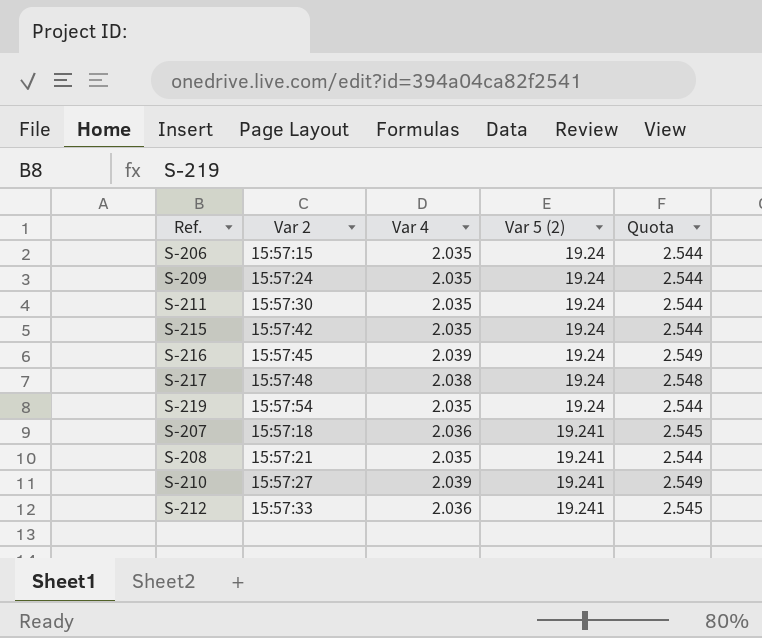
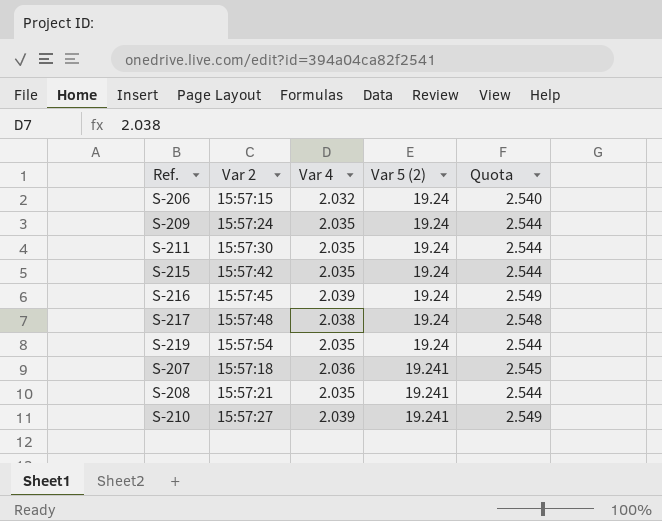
row S-212: 15:57:33 | 2.036 | 19.241 | 2.545 -> none
S-206 | Var 4: 2.035 -> 2.032
S-206 | Quota: 2.544 -> 2.540

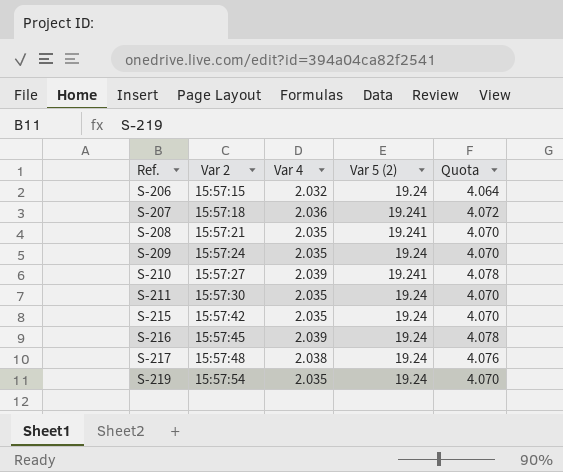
row order: Var 5 (2) ascending -> Ref. ascending
column Quota | formula: [Var 4] * 1.25 -> [Var 4] * 2

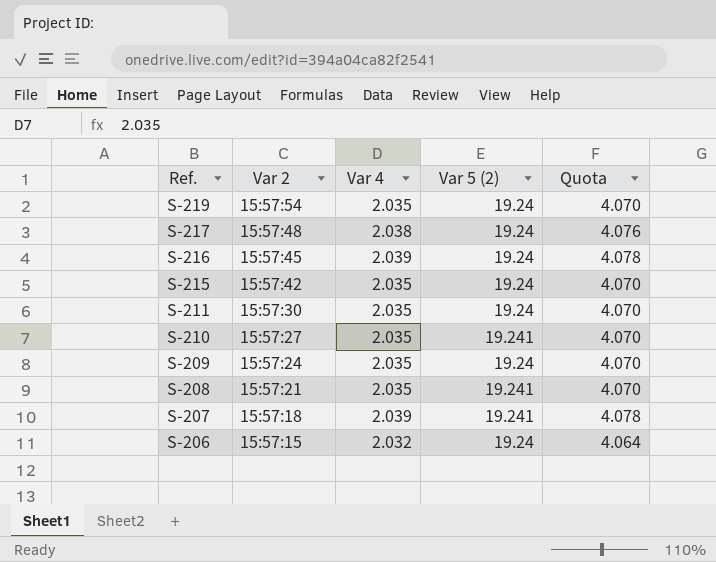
row order: Ref. ascending -> Ref. descending
S-210 | Var 4: 2.039 -> 2.035
S-210 | Quota: 4.078 -> 4.070
S-207 | Var 4: 2.036 -> 2.039
S-207 | Quota: 4.072 -> 4.078

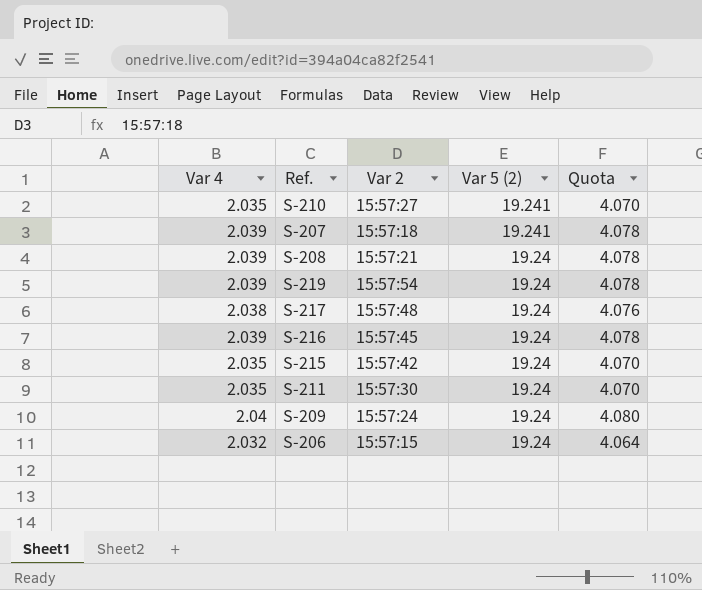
row order: Ref. descending -> Var 5 (2) descending
column Var 4 | position: 3 -> 1
S-208 | Var 4: 2.035 -> 2.039
S-208 | Var 5 (2): 19.241 -> 19.24
S-208 | Quota: 4.070 -> 4.078
S-219 | Var 4: 2.035 -> 2.039
S-219 | Quota: 4.070 -> 4.078
S-209 | Var 4: 2.035 -> 2.04
S-209 | Quota: 4.070 -> 4.080

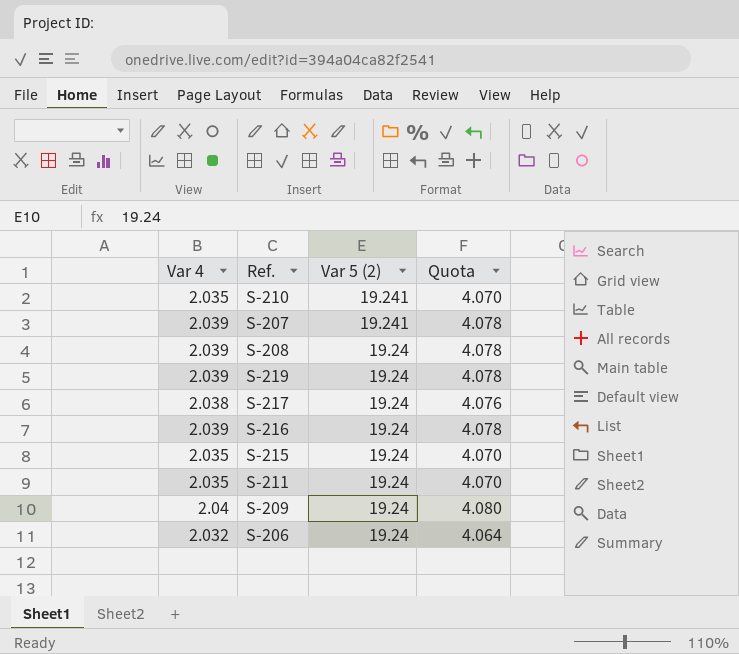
column Var 2 | position: 3 -> none

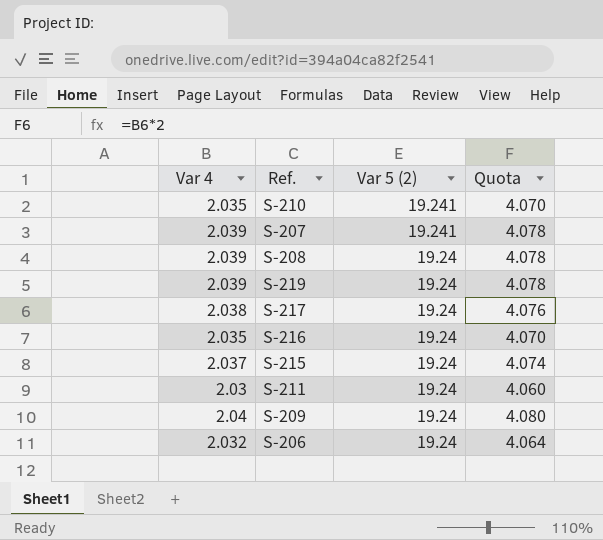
S-216 | Var 4: 2.039 -> 2.035
S-216 | Quota: 4.078 -> 4.070
S-215 | Var 4: 2.035 -> 2.037
S-215 | Quota: 4.070 -> 4.074
S-211 | Var 4: 2.035 -> 2.03
S-211 | Quota: 4.070 -> 4.060

